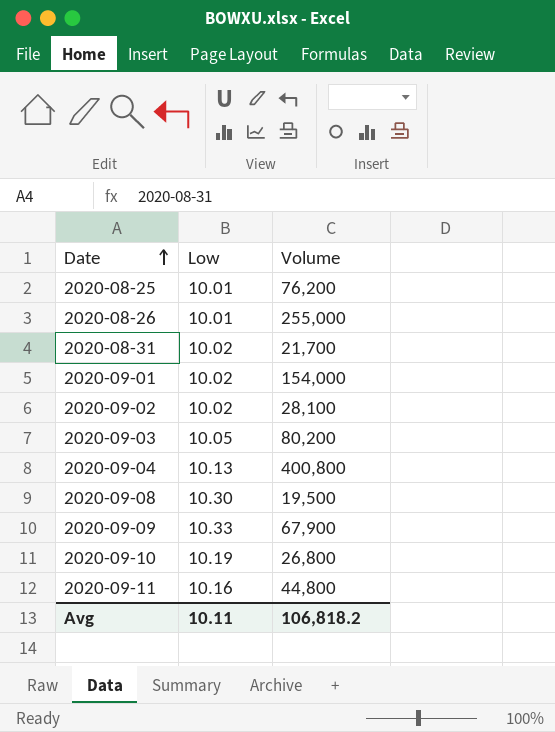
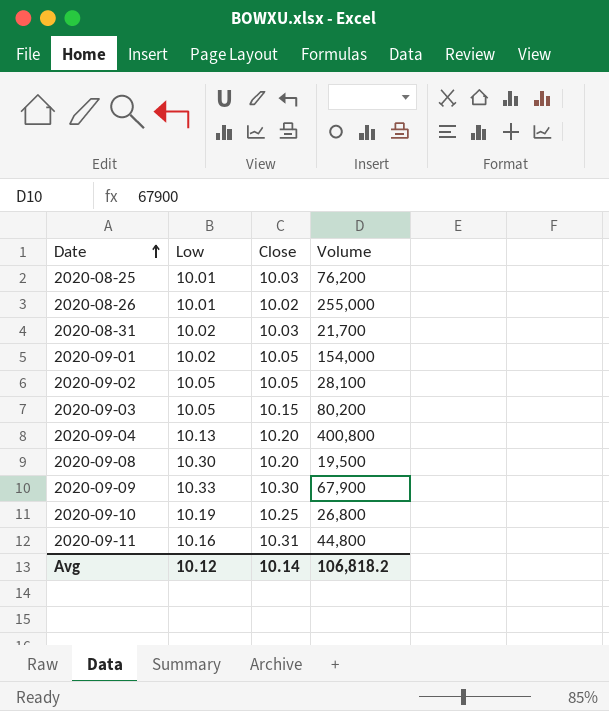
column Close | position: none -> 3
2020-09-02 | Low: 10.02 -> 10.05
Avg | Low: 10.11 -> 10.12

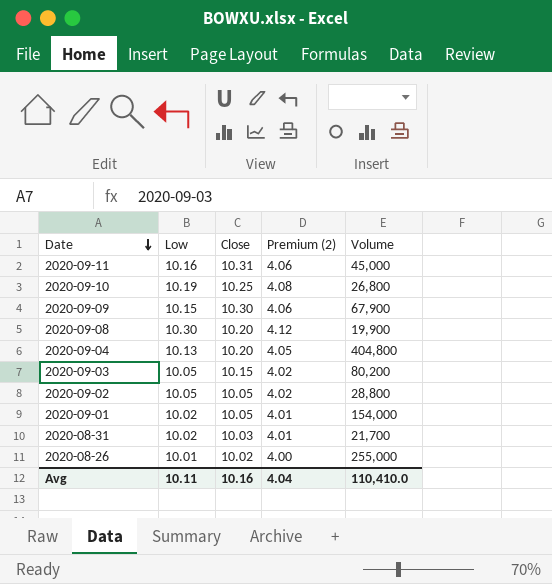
row order: Date ascending -> Date descending
column Premium (2) | formula: none -> [Low] * 0.4
row 2020-08-25: 10.01 | 10.03 | 76,200 -> none
2020-09-11 | Volume: 44,800 -> 45,000
2020-09-09 | Low: 10.33 -> 10.15
2020-09-08 | Volume: 19,500 -> 19,900
2020-09-04 | Volume: 400,800 -> 404,800
2020-09-02 | Volume: 28,100 -> 28,800
Avg | Low: 10.12 -> 10.11
Avg | Close: 10.14 -> 10.16
Avg | Volume: 106,818.2 -> 110,410.0

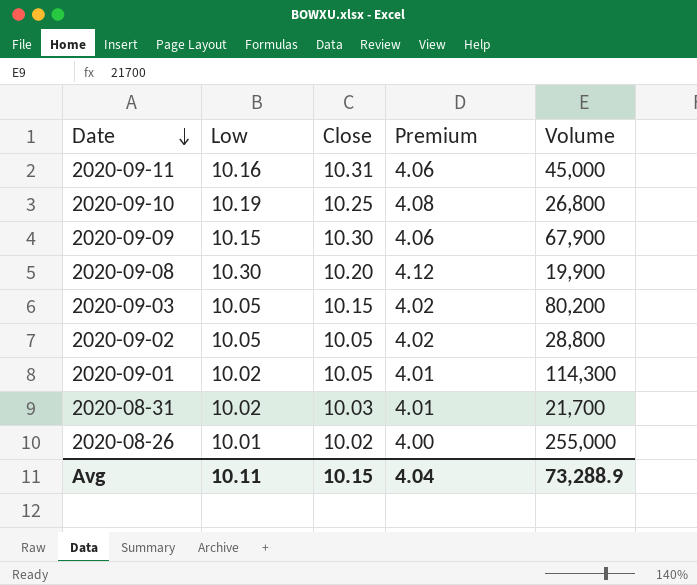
column name: Premium (2) -> Premium
row 2020-09-04: 10.13 | 10.20 | 4.05 | 404,800 -> none
2020-09-01 | Volume: 154,000 -> 114,300
Avg | Close: 10.16 -> 10.15
Avg | Volume: 110,410.0 -> 73,288.9

